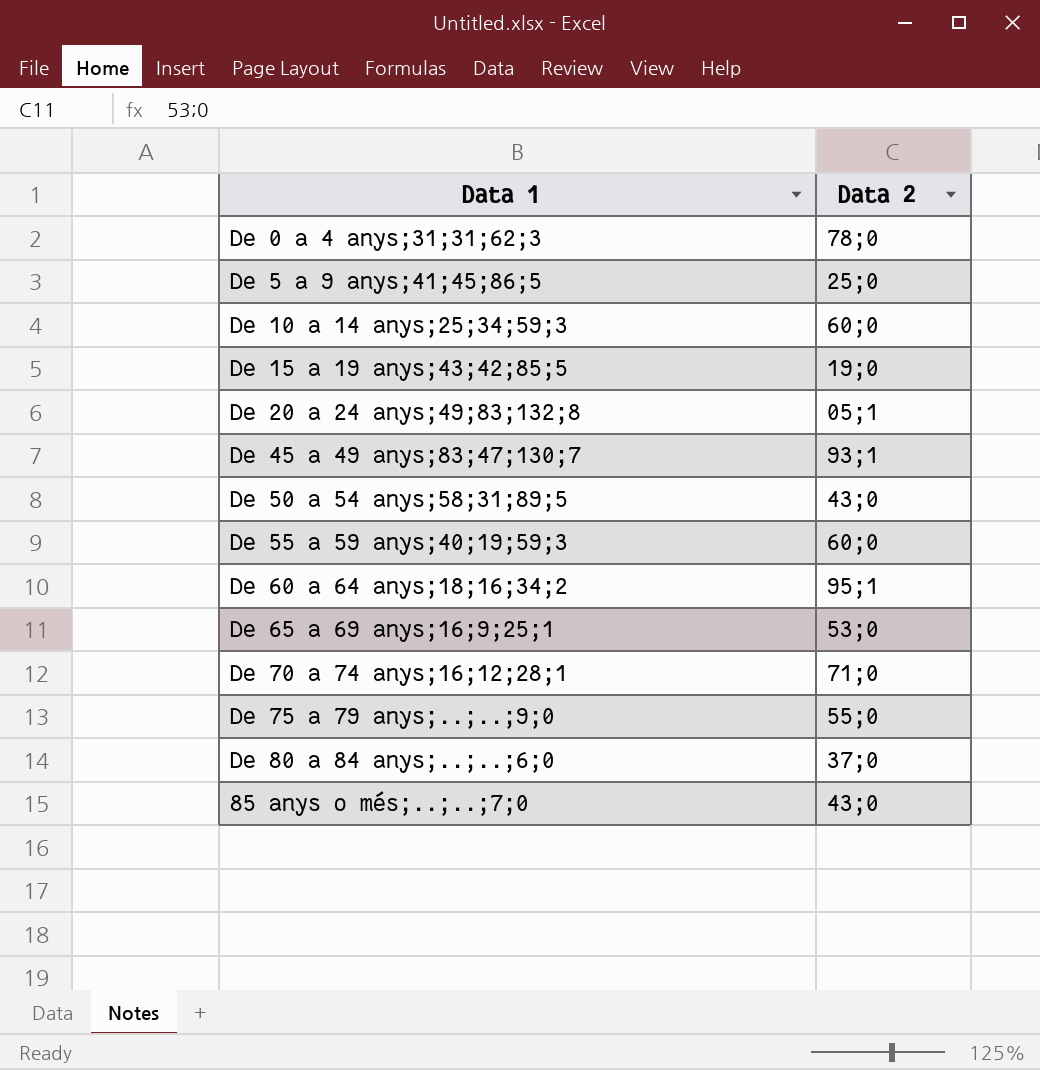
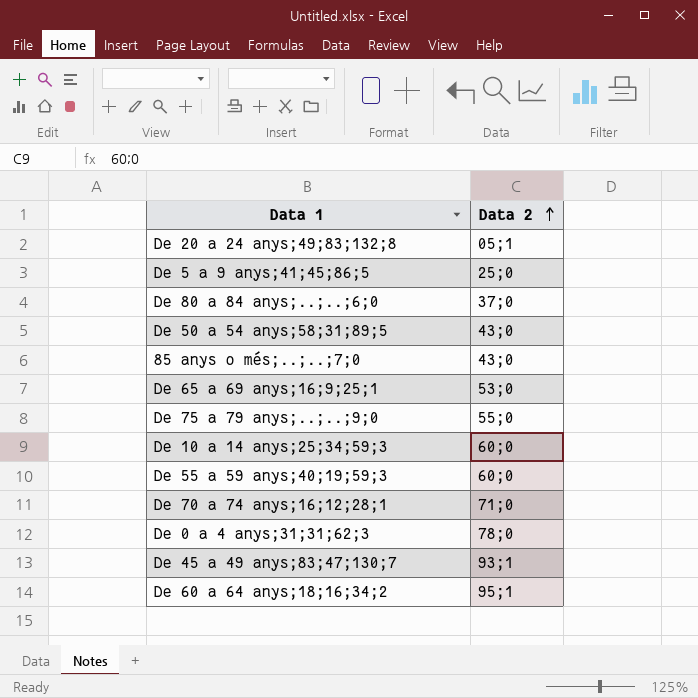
row order: none -> Data 2 ascending
row De 15 a 19 anys;43;42;85;5: 19;0 -> none

